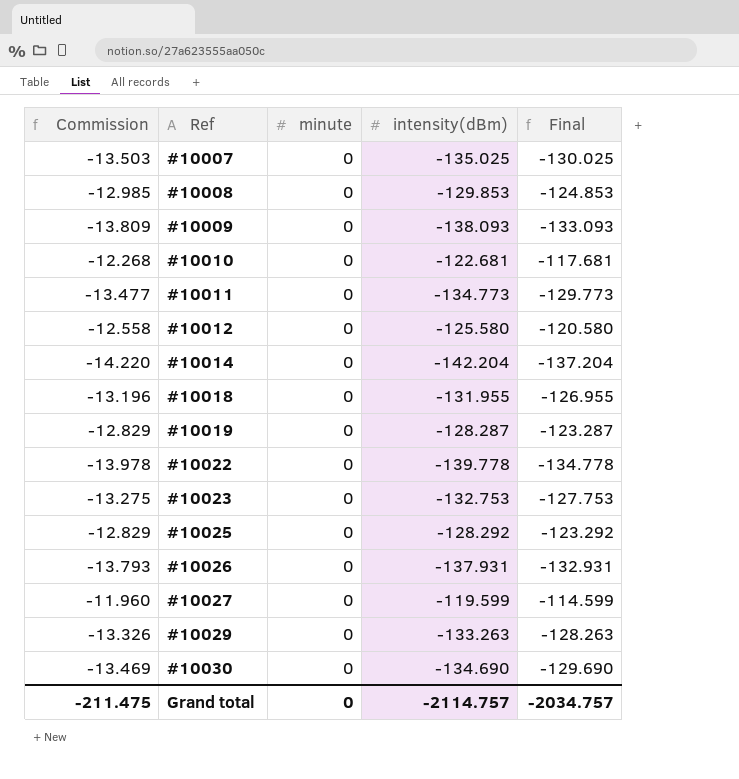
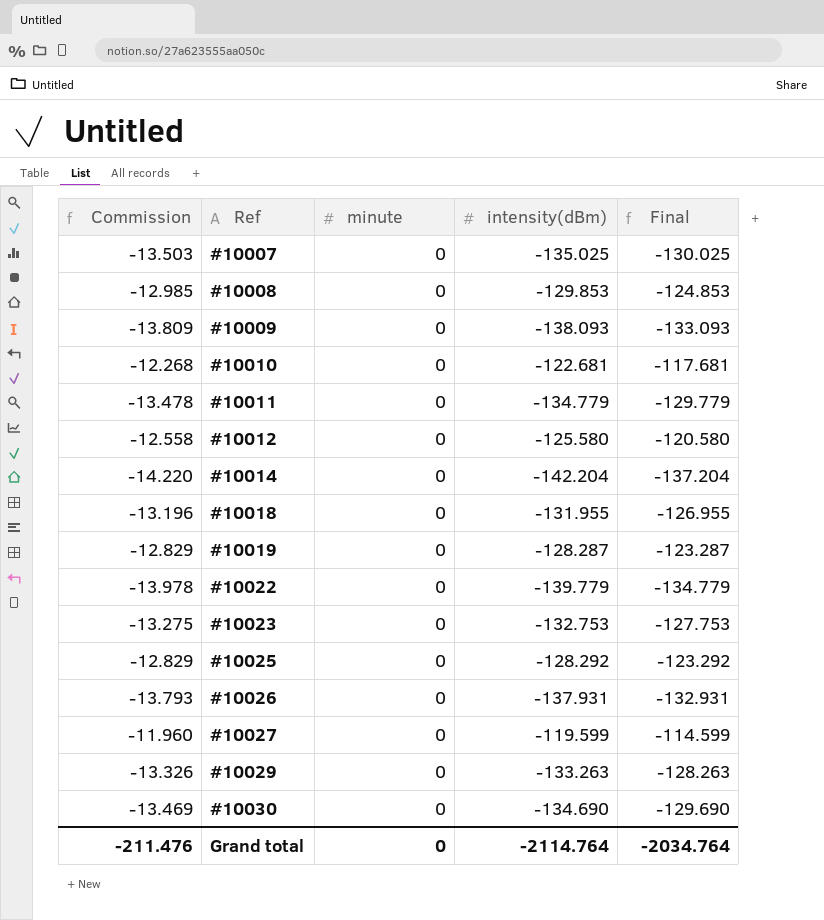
#10011 | Commission: -13.477 -> -13.478
#10011 | intensity(dBm): -134.773 -> -134.779
#10011 | Final: -129.773 -> -129.779
#10022 | intensity(dBm): -139.778 -> -139.779
#10022 | Final: -134.778 -> -134.779
Grand total | Commission: -211.475 -> -211.476
Grand total | intensity(dBm): -2114.757 -> -2114.764
Grand total | Final: -2034.757 -> -2034.764

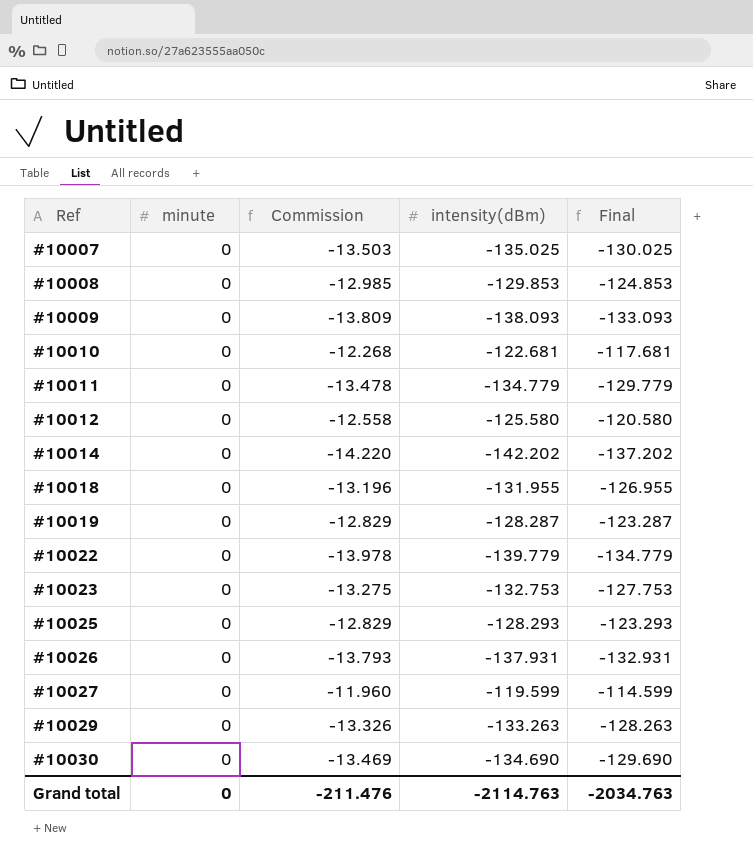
column Commission | position: 1 -> 3
#10014 | intensity(dBm): -142.204 -> -142.202
#10014 | Final: -137.204 -> -137.202
#10025 | intensity(dBm): -128.292 -> -128.293
#10025 | Final: -123.292 -> -123.293
Grand total | intensity(dBm): -2114.764 -> -2114.763
Grand total | Final: -2034.764 -> -2034.763

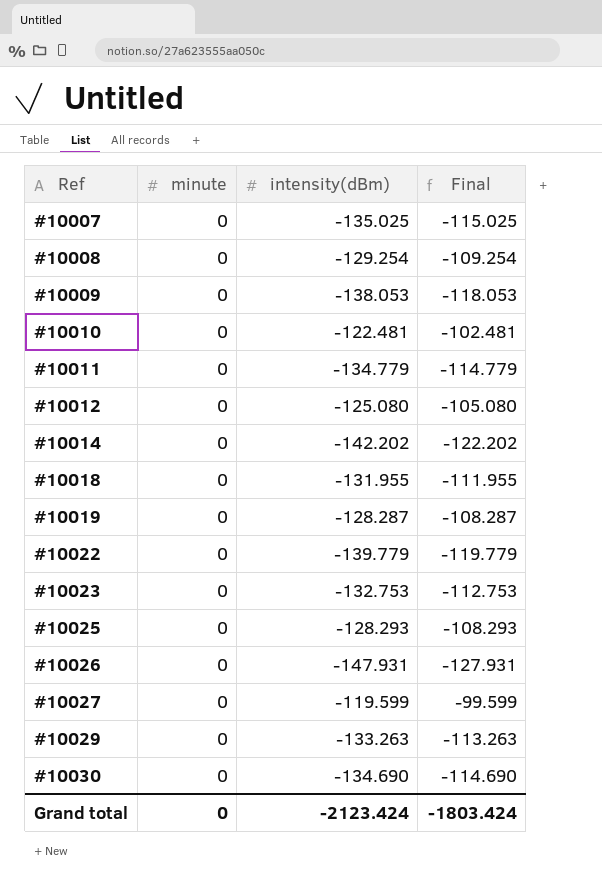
column Commission | formula: [intensity(dBm)] * 0.1 -> none
column Final | formula: [intensity(dBm)] + 5 -> [intensity(dBm)] + 20
#10008 | intensity(dBm): -129.853 -> -129.254
#10009 | intensity(dBm): -138.093 -> -138.053
#10010 | intensity(dBm): -122.681 -> -122.481
#10012 | intensity(dBm): -125.580 -> -125.080
#10026 | intensity(dBm): -137.931 -> -147.931
Grand total | intensity(dBm): -2114.763 -> -2123.424
Grand total | Final: -2034.763 -> -1803.424

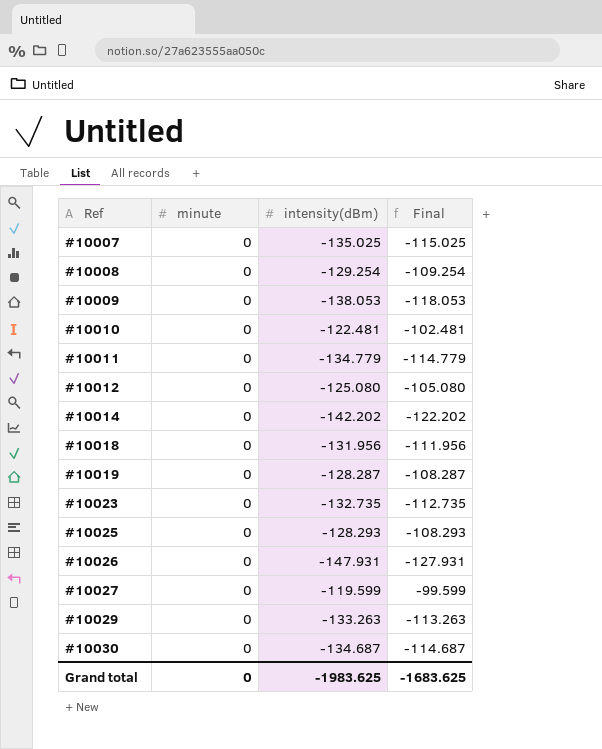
row #10022: 0 | -139.779 | -119.779 -> none
#10018 | intensity(dBm): -131.955 -> -131.956
#10018 | Final: -111.955 -> -111.956
#10023 | intensity(dBm): -132.753 -> -132.735
#10023 | Final: -112.753 -> -112.735
#10030 | intensity(dBm): -134.690 -> -134.687
#10030 | Final: -114.690 -> -114.687
Grand total | intensity(dBm): -2123.424 -> -1983.625
Grand total | Final: -1803.424 -> -1683.625

